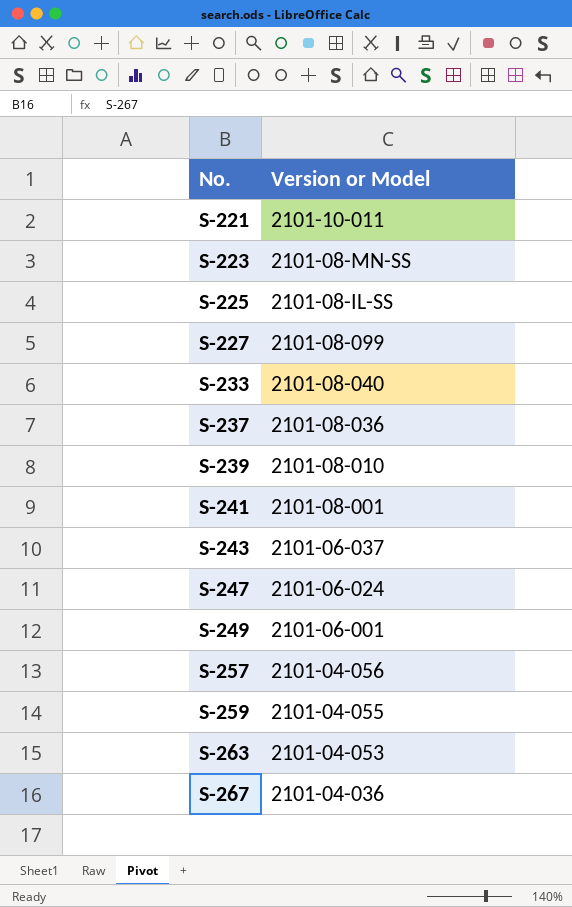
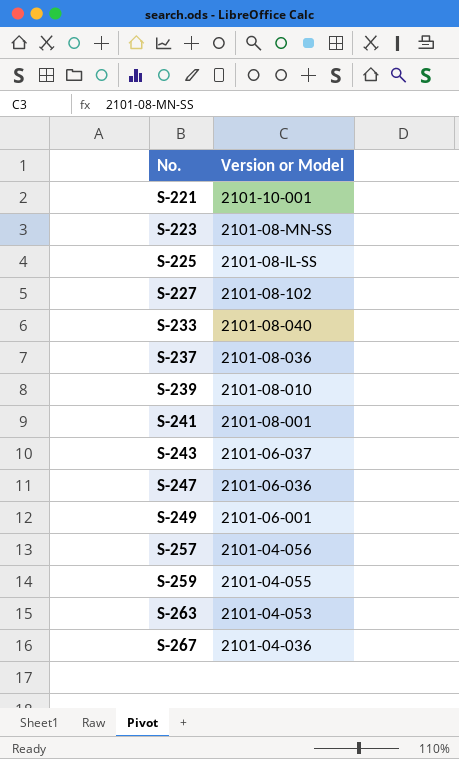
S-221 | Version or Model: 2101-10-011 -> 2101-10-001
S-227 | Version or Model: 2101-08-099 -> 2101-08-102
S-247 | Version or Model: 2101-06-024 -> 2101-06-036

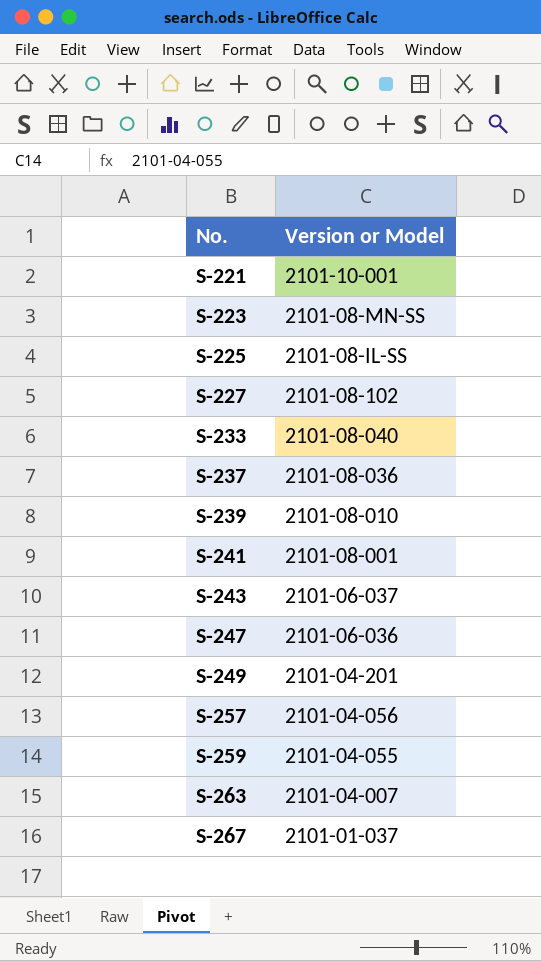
S-249 | Version or Model: 2101-06-001 -> 2101-04-201
S-263 | Version or Model: 2101-04-053 -> 2101-04-007
S-267 | Version or Model: 2101-04-036 -> 2101-01-037

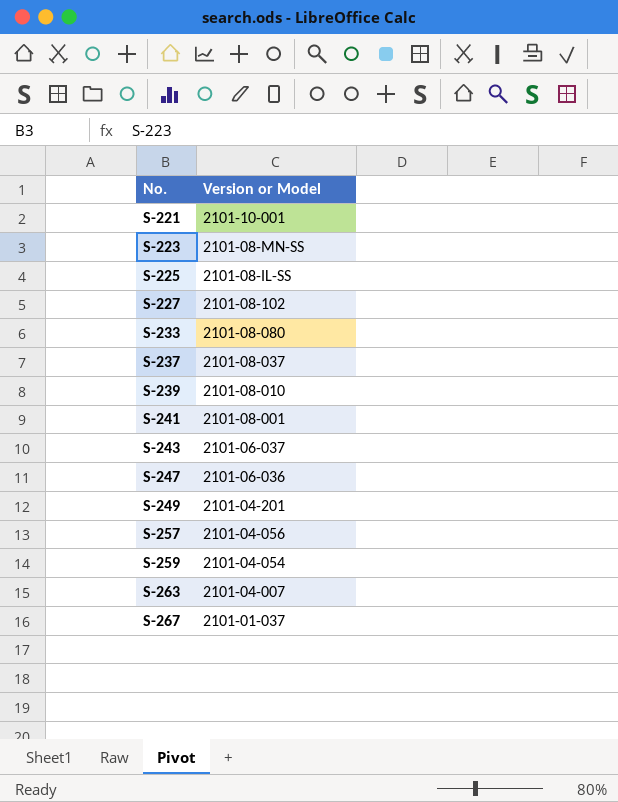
S-233 | Version or Model: 2101-08-040 -> 2101-08-080
S-237 | Version or Model: 2101-08-036 -> 2101-08-037
S-259 | Version or Model: 2101-04-055 -> 2101-04-054

